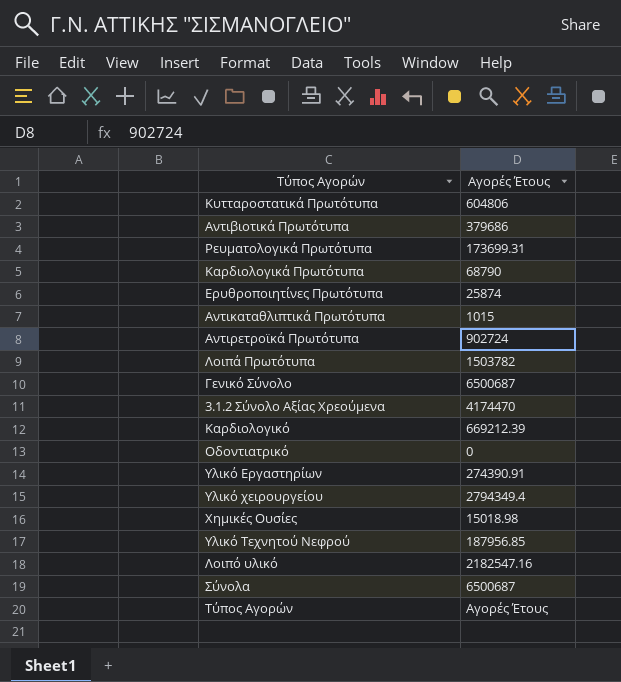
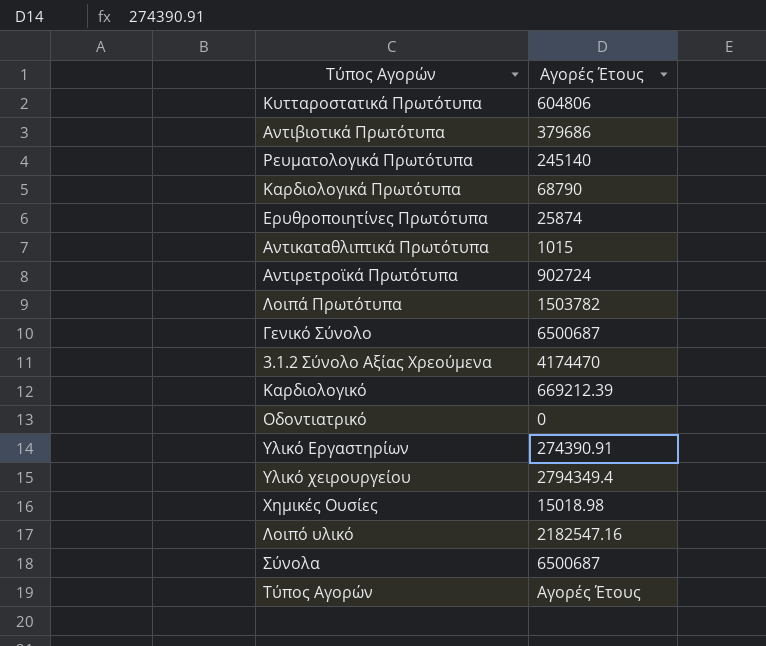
row Υλικό Τεχνητού Νεφρού: 187956.85 -> none
Ρευματολογικά Πρωτότυπα | Αγορές Έτους: 173699.31 -> 245140

